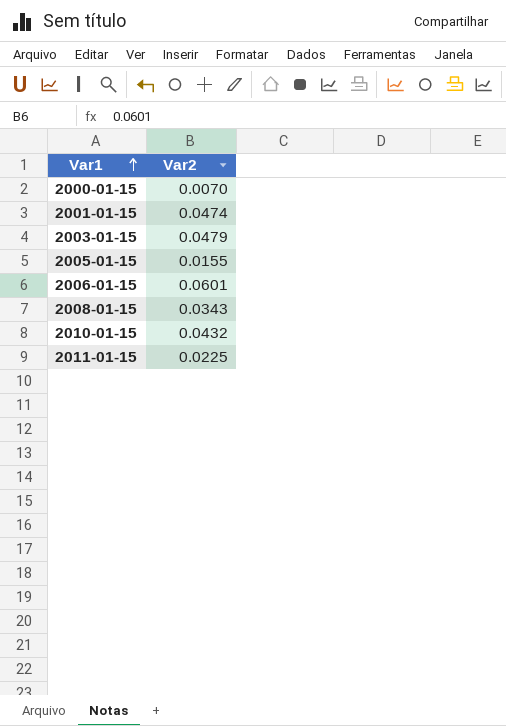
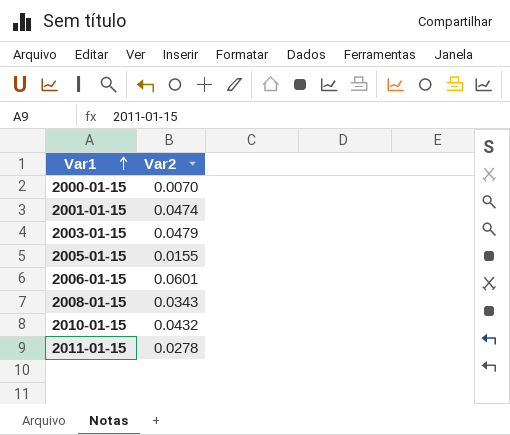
2011-01-15 | Var2: 0.0225 -> 0.0278

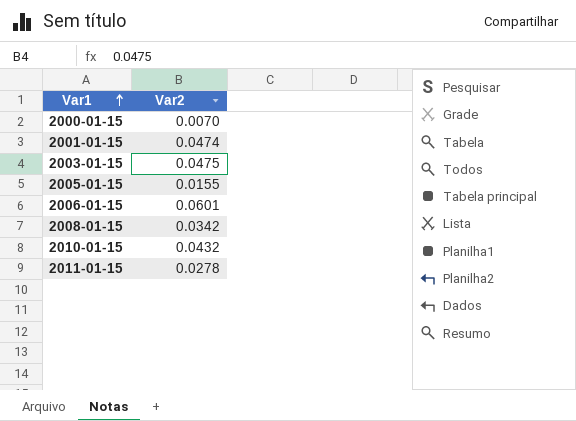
2003-01-15 | Var2: 0.0479 -> 0.0475
2008-01-15 | Var2: 0.0343 -> 0.0342

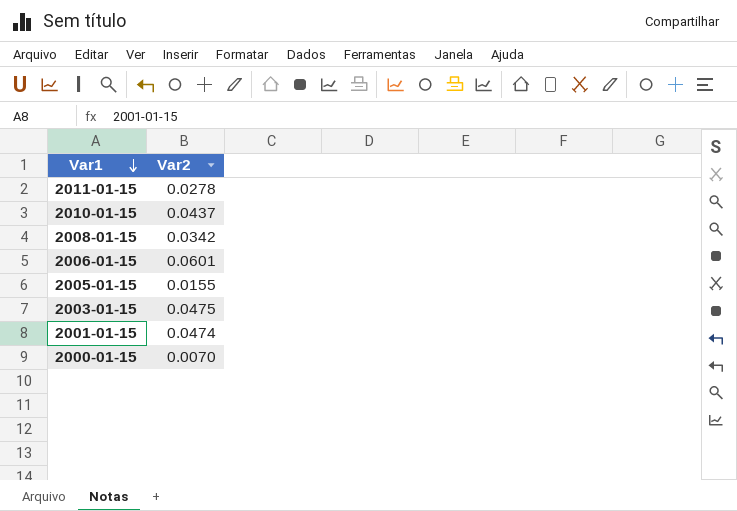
row order: Var1 ascending -> Var1 descending
2010-01-15 | Var2: 0.0432 -> 0.0437

